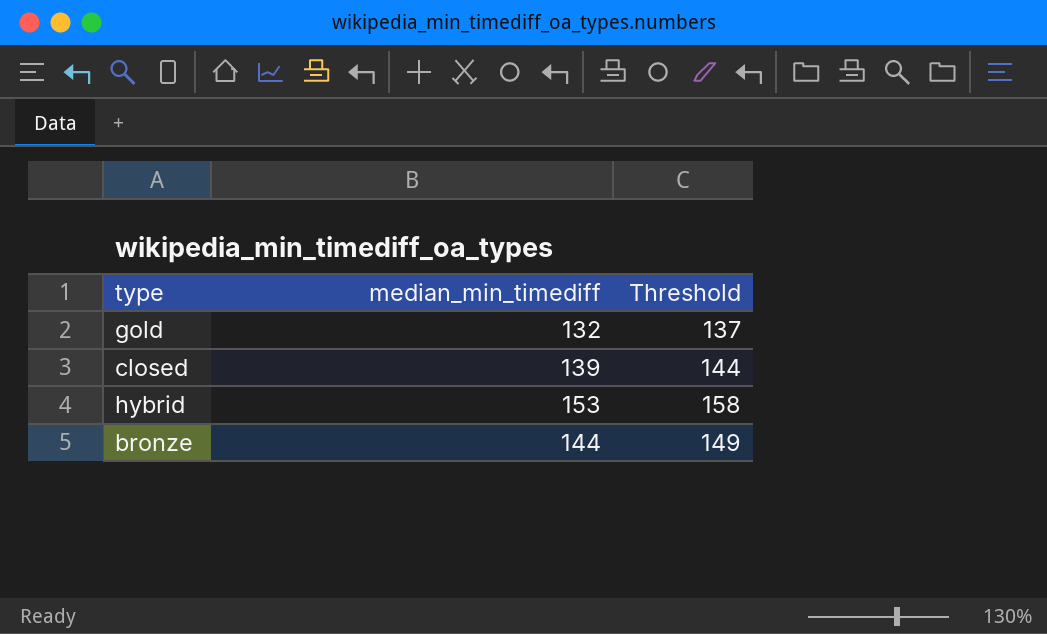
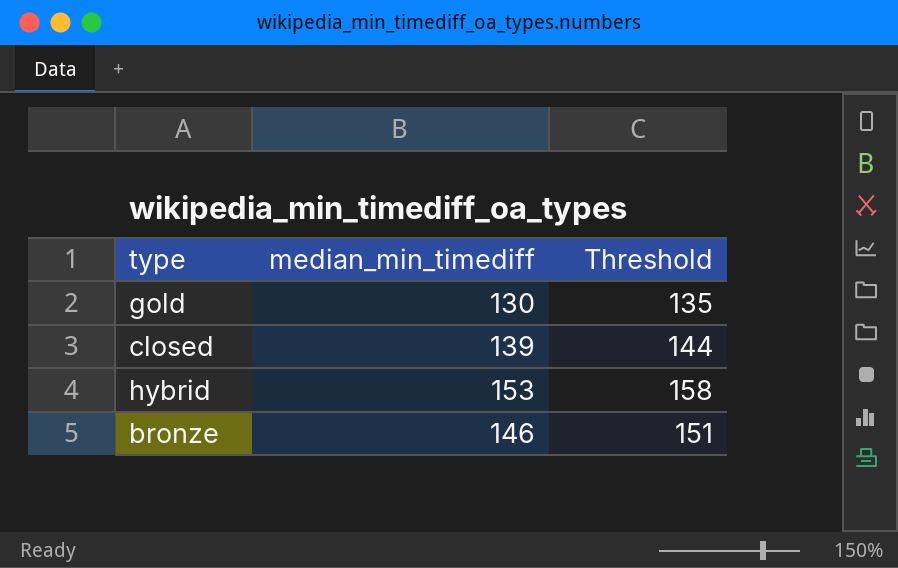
gold | median_min_timediff: 132 -> 130
gold | Threshold: 137 -> 135
bronze | median_min_timediff: 144 -> 146
bronze | Threshold: 149 -> 151

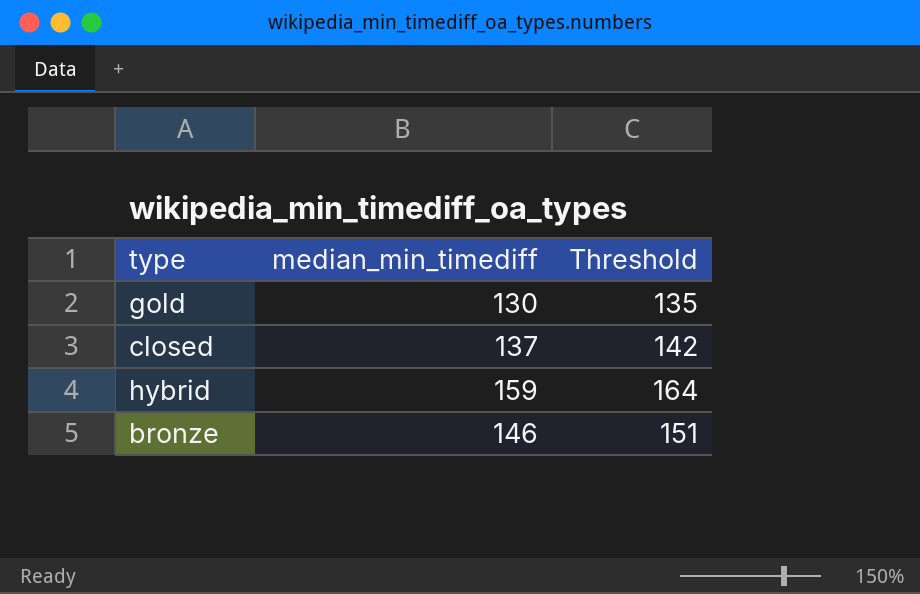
closed | median_min_timediff: 139 -> 137
closed | Threshold: 144 -> 142
hybrid | median_min_timediff: 153 -> 159
hybrid | Threshold: 158 -> 164

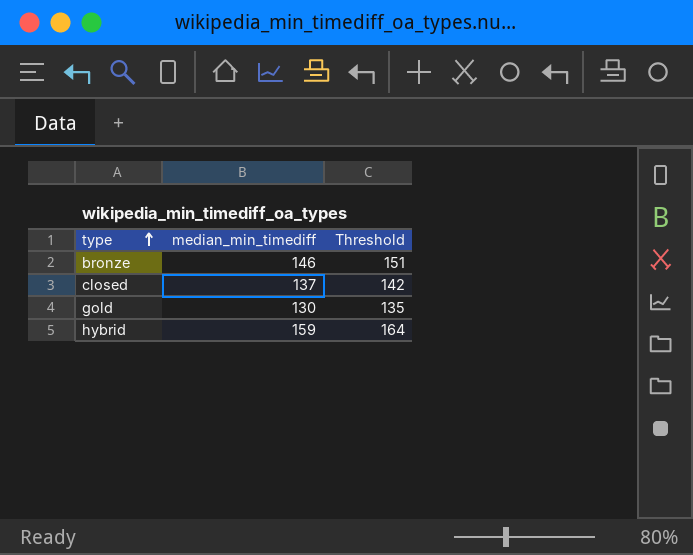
row order: none -> type ascending

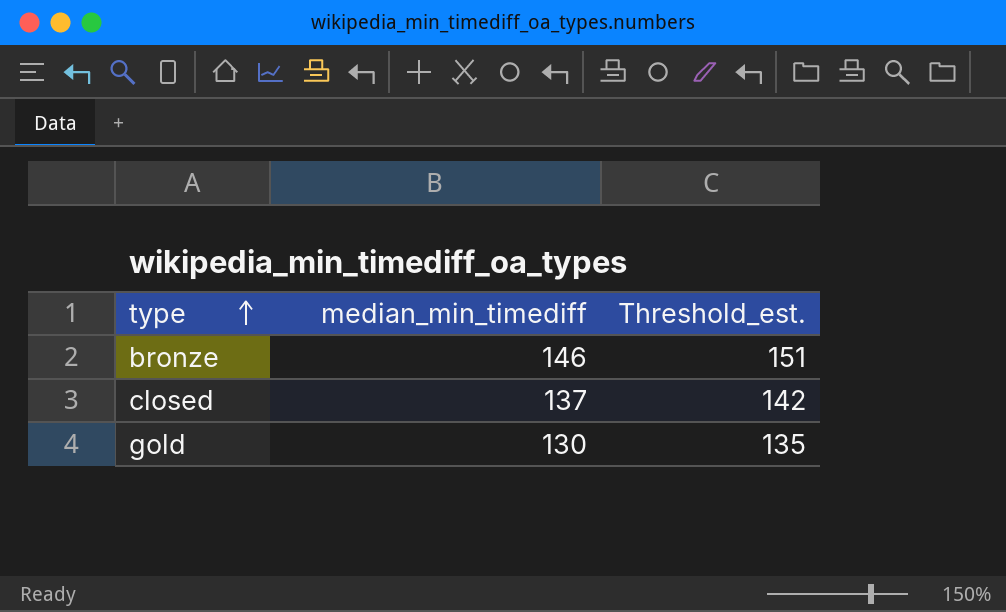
column name: Threshold -> Threshold_est.
row hybrid: 159 | 164 -> none

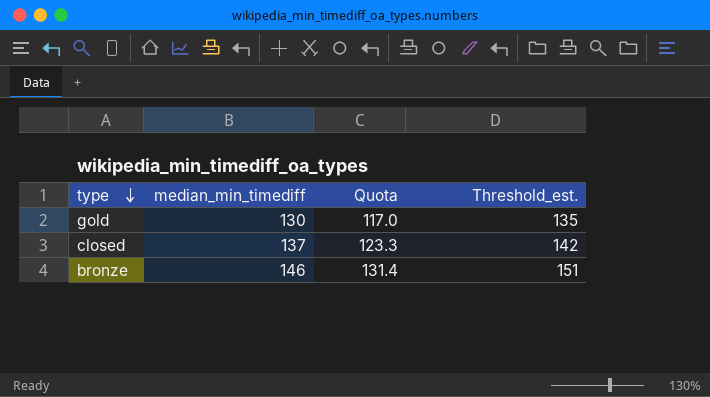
row order: type ascending -> type descending
column Quota | formula: none -> [median_min_timediff] * 0.9

